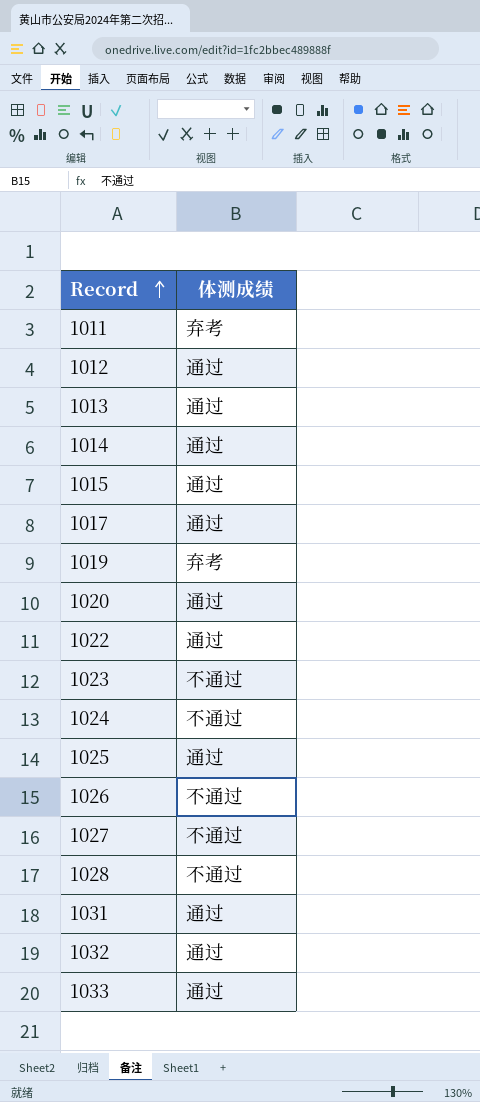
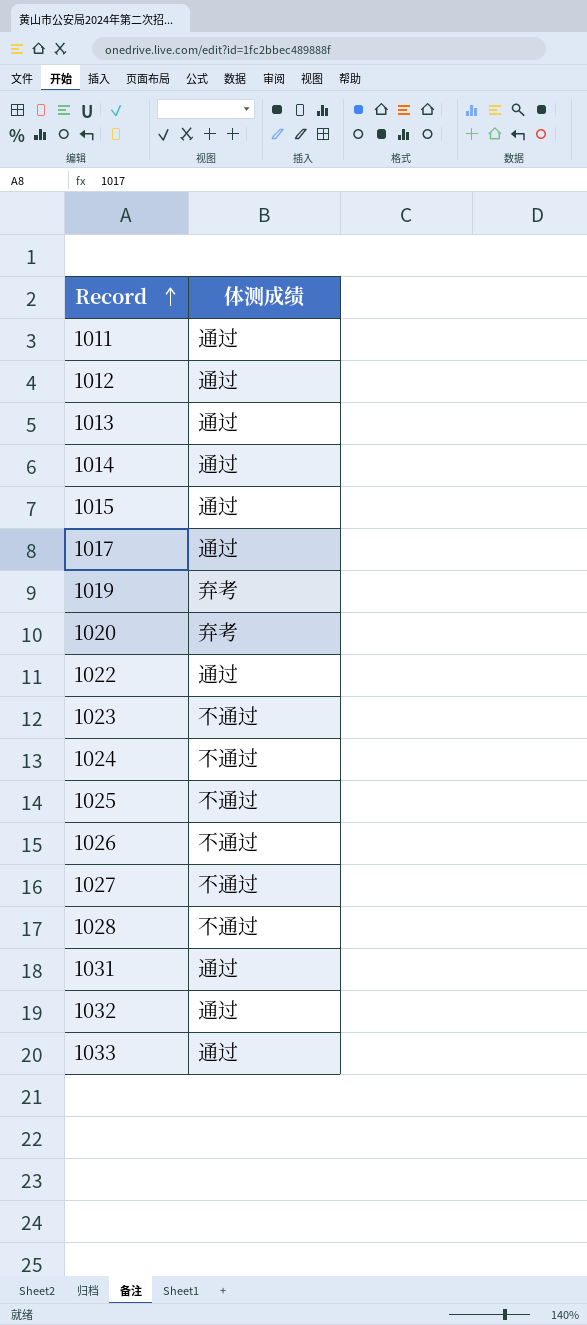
1011 | 体测成绩: 弃考 -> 通过
1020 | 体测成绩: 通过 -> 弃考
1025 | 体测成绩: 通过 -> 不通过

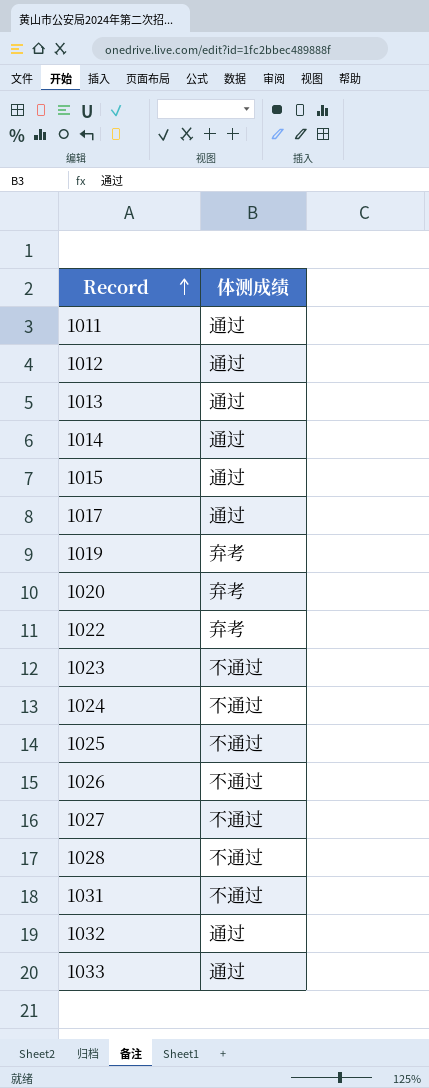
1022 | 体测成绩: 通过 -> 弃考
1031 | 体测成绩: 通过 -> 不通过

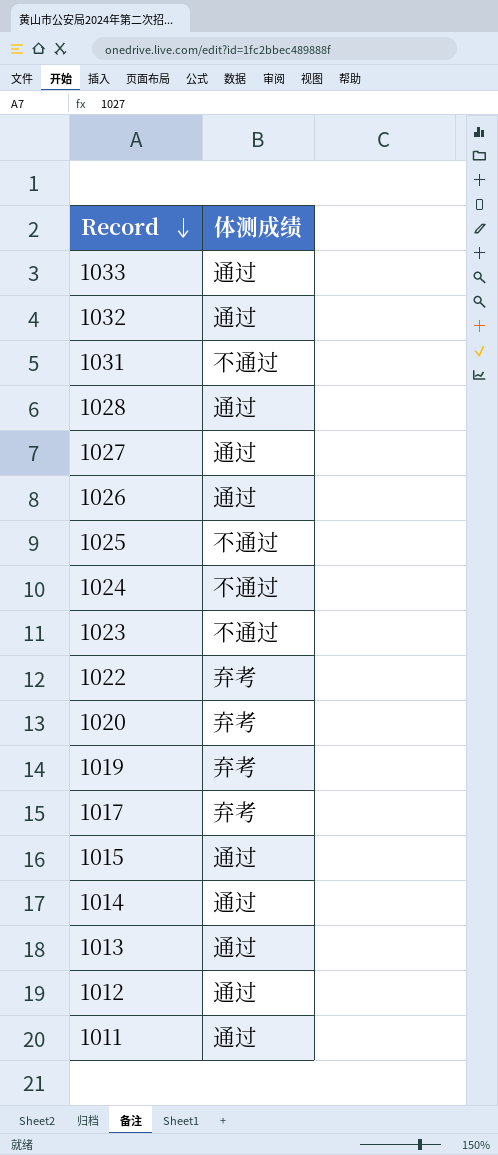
row order: Record ascending -> Record descending
1028 | 体测成绩: 不通过 -> 通过
1027 | 体测成绩: 不通过 -> 通过
1026 | 体测成绩: 不通过 -> 通过
1017 | 体测成绩: 通过 -> 弃考

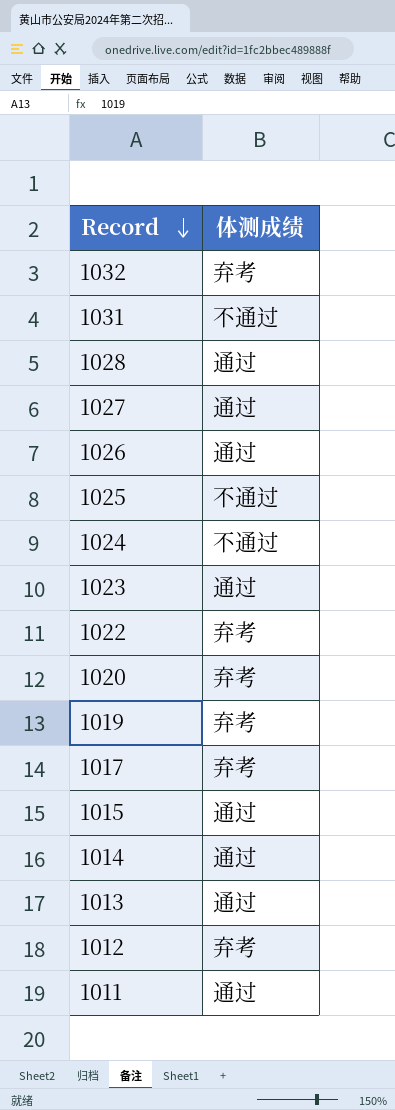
row 1033: 通过 -> none
1032 | 体测成绩: 通过 -> 弃考
1023 | 体测成绩: 不通过 -> 通过
1012 | 体测成绩: 通过 -> 弃考

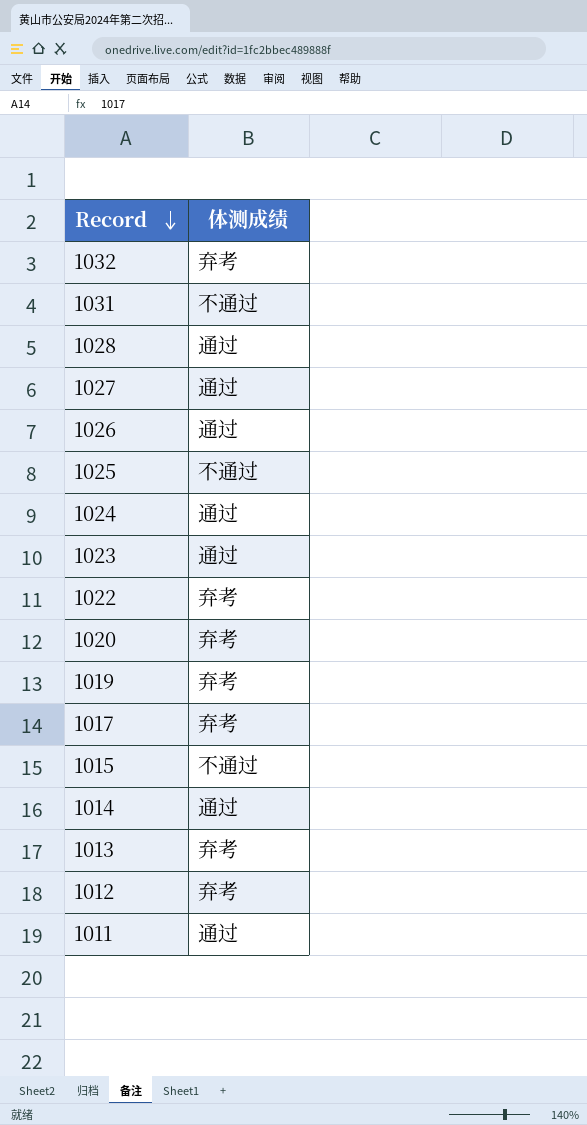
1024 | 体测成绩: 不通过 -> 通过
1015 | 体测成绩: 通过 -> 不通过
1013 | 体测成绩: 通过 -> 弃考

